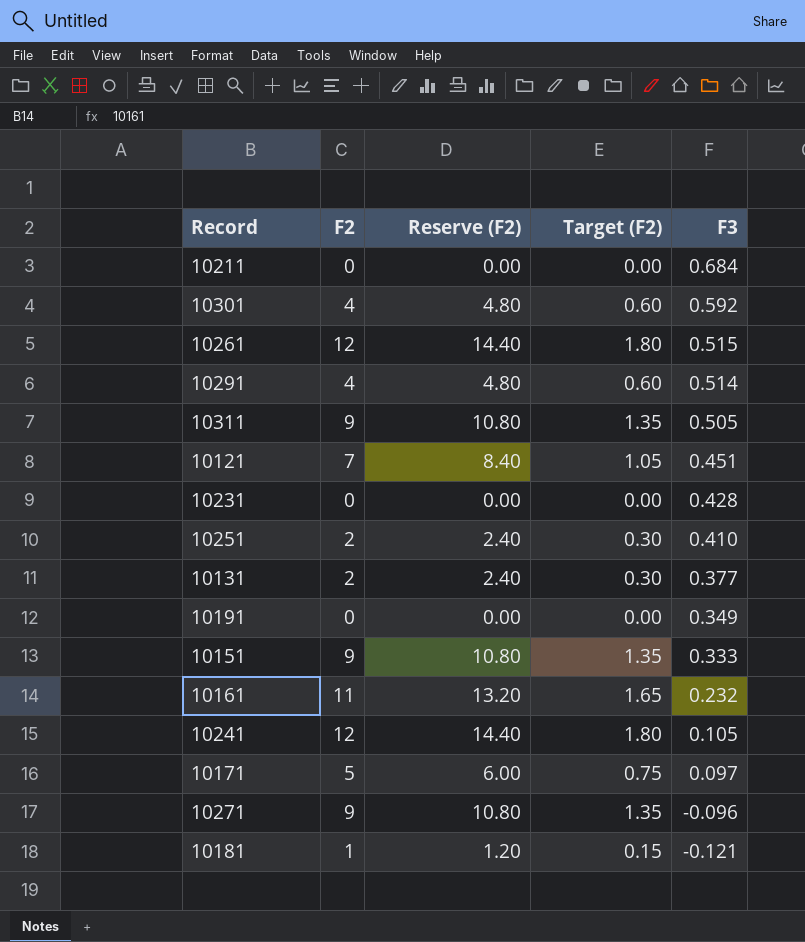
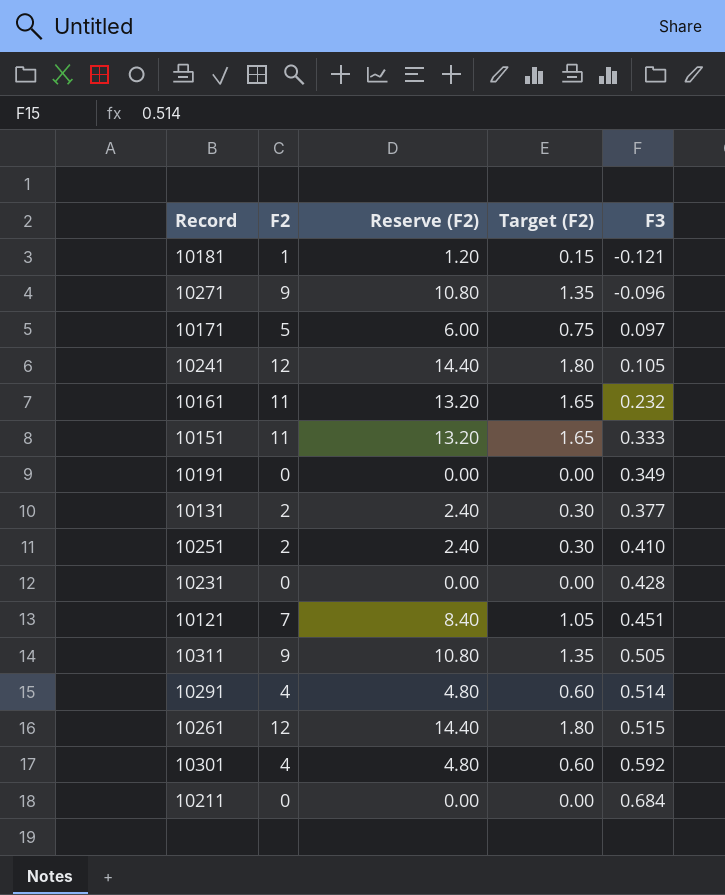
row order: F3 descending -> F3 ascending
10151 | F2: 9 -> 11
10151 | Reserve (F2): 10.80 -> 13.20
10151 | Target (F2): 1.35 -> 1.65

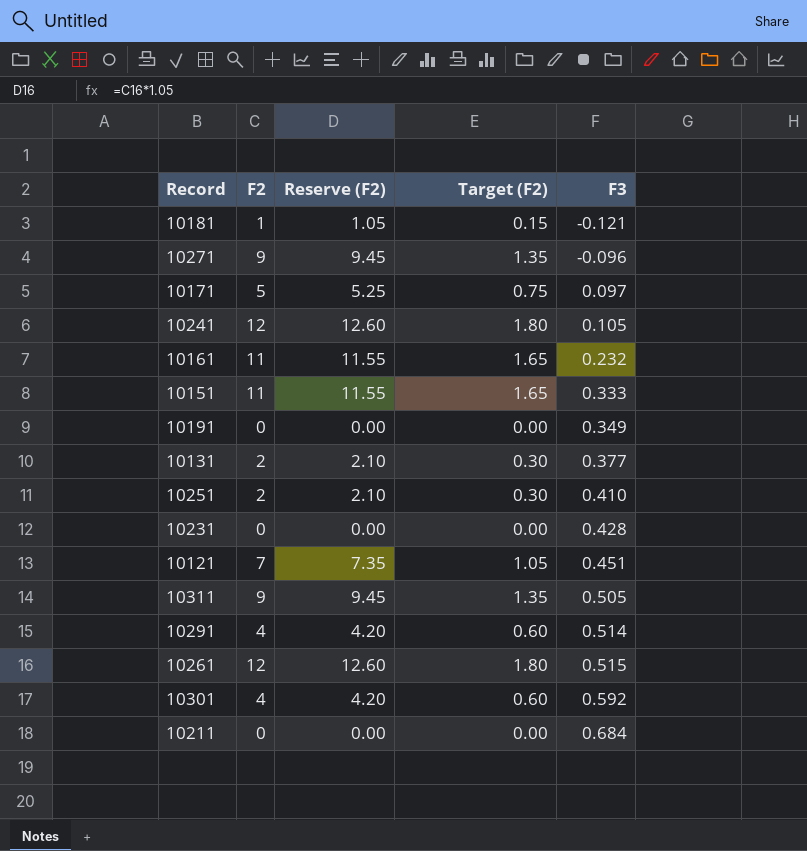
column Reserve (F2) | formula: [F2] * 1.2 -> [F2] * 1.05

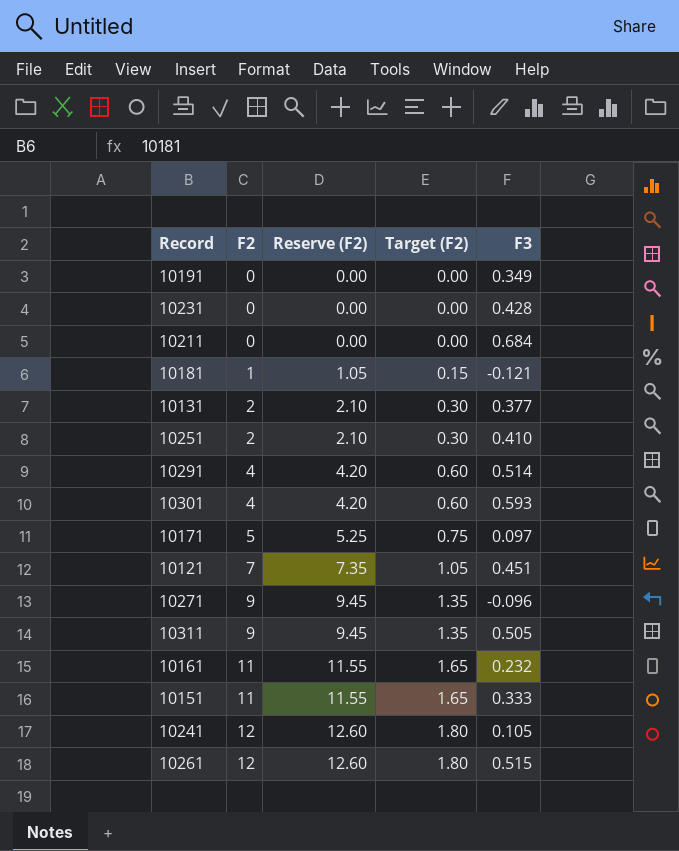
row order: F3 ascending -> F2 ascending
10301 | F3: 0.592 -> 0.593

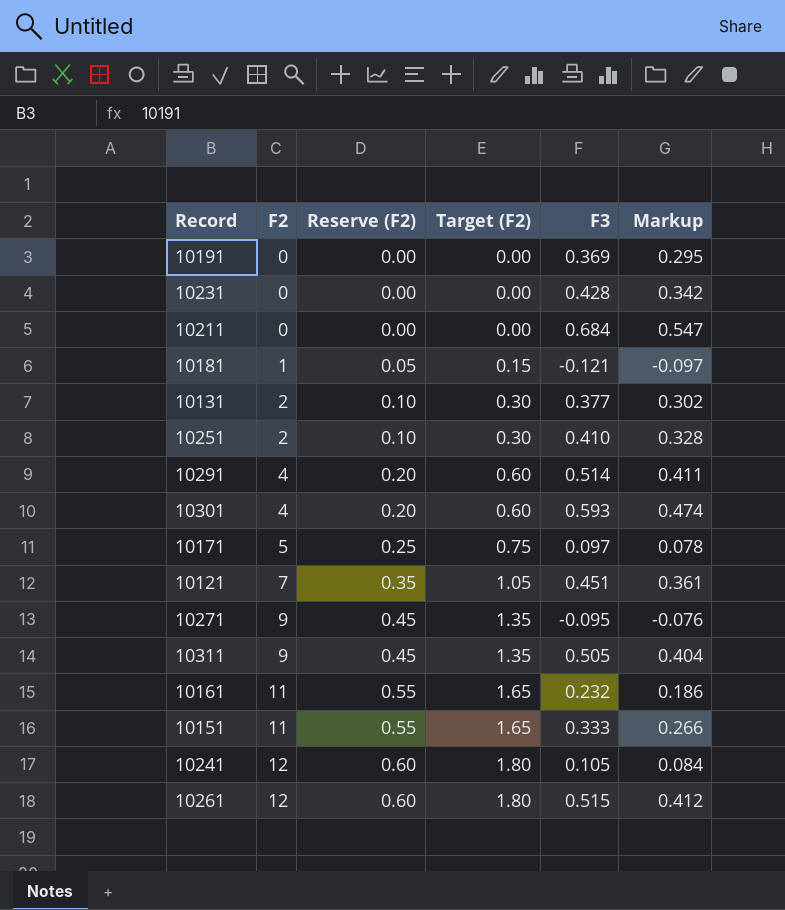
column Reserve (F2) | formula: [F2] * 1.05 -> [F2] * 0.05
column Markup | formula: none -> [F3] * 0.8
10191 | F3: 0.349 -> 0.369
10271 | F3: -0.096 -> -0.095

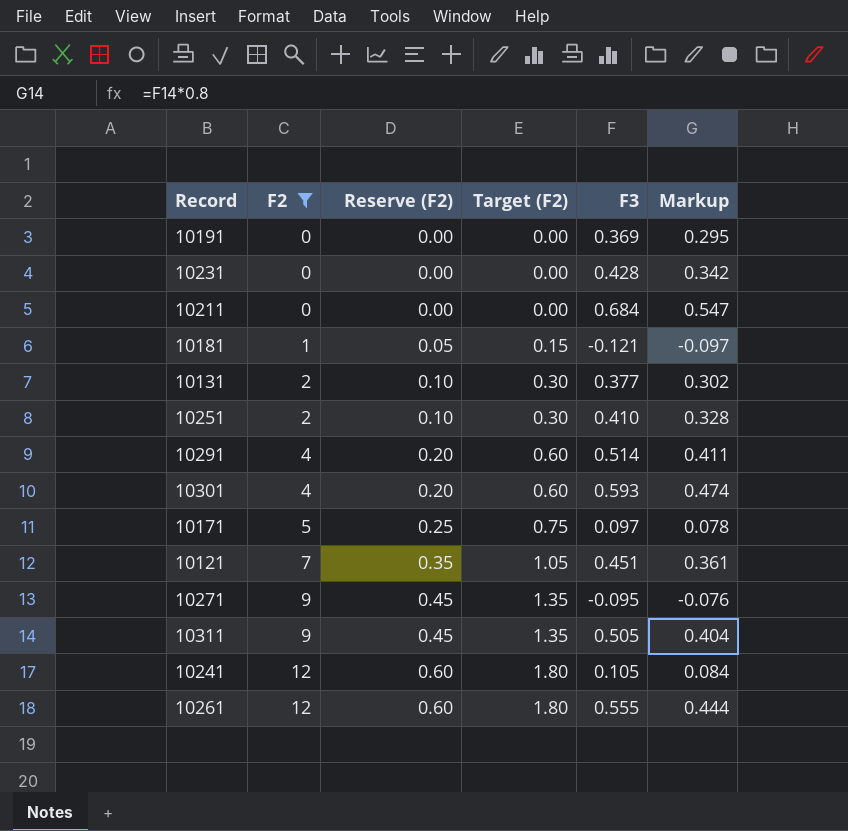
filter: none -> F2 != 11
10261 | F3: 0.515 -> 0.555
10261 | Markup: 0.412 -> 0.444

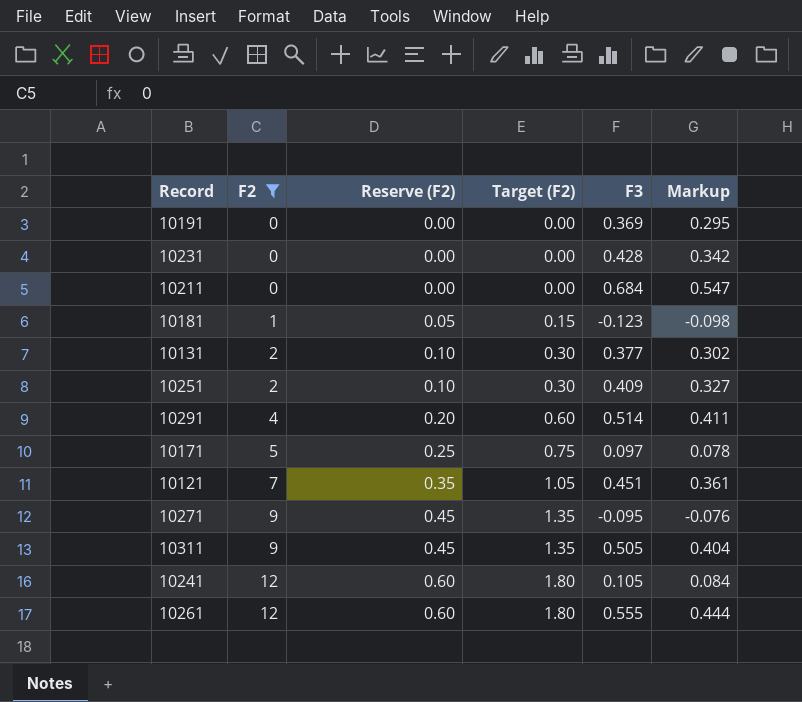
row 10301: 4 | 0.20 | 0.60 | 0.593 | 0.474 -> none
10181 | F3: -0.121 -> -0.123
10181 | Markup: -0.097 -> -0.098
10251 | F3: 0.410 -> 0.409
10251 | Markup: 0.328 -> 0.327

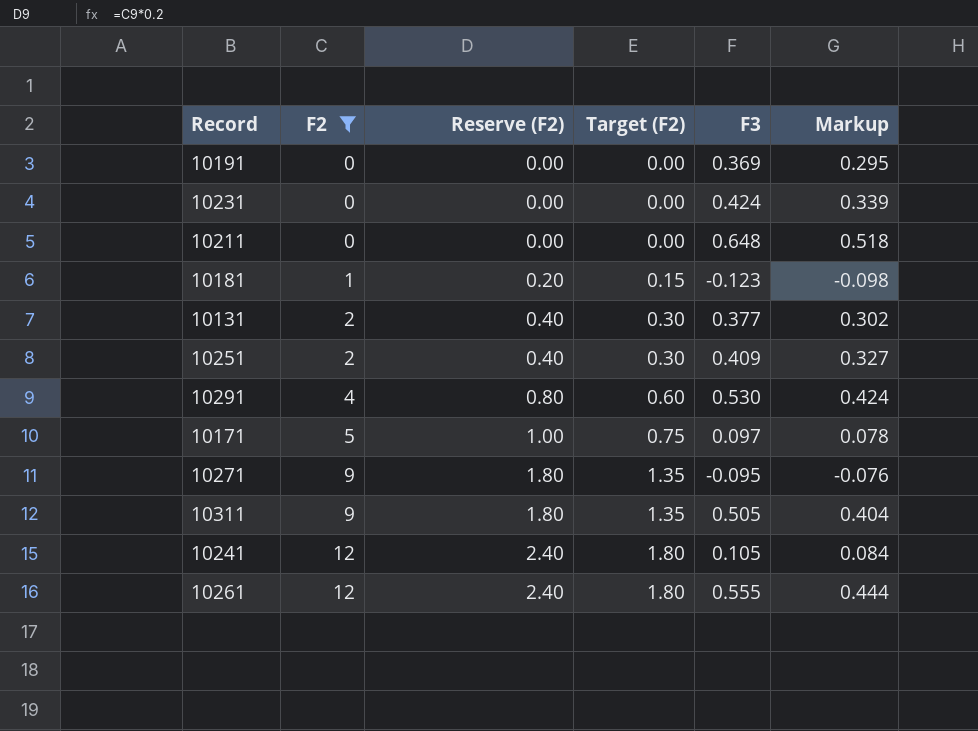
column Reserve (F2) | formula: [F2] * 0.05 -> [F2] * 0.2
row 10121: 7 | 0.35 | 1.05 | 0.451 | 0.361 -> none
10231 | F3: 0.428 -> 0.424
10231 | Markup: 0.342 -> 0.339
10211 | F3: 0.684 -> 0.648
10211 | Markup: 0.547 -> 0.518
10291 | F3: 0.514 -> 0.530
10291 | Markup: 0.411 -> 0.424

